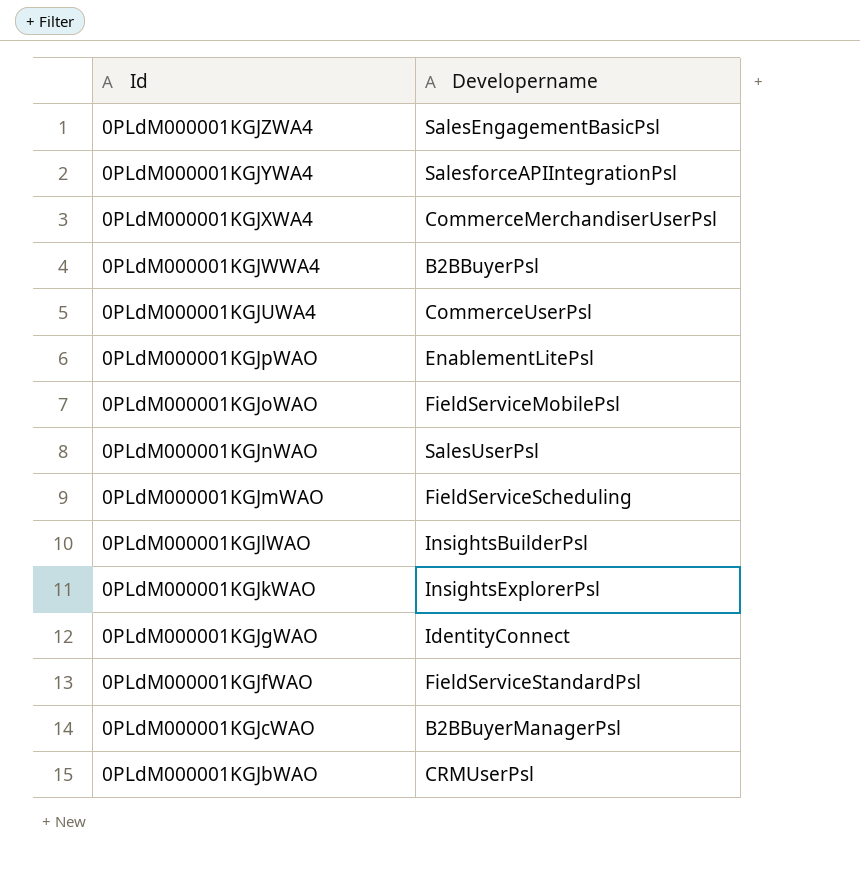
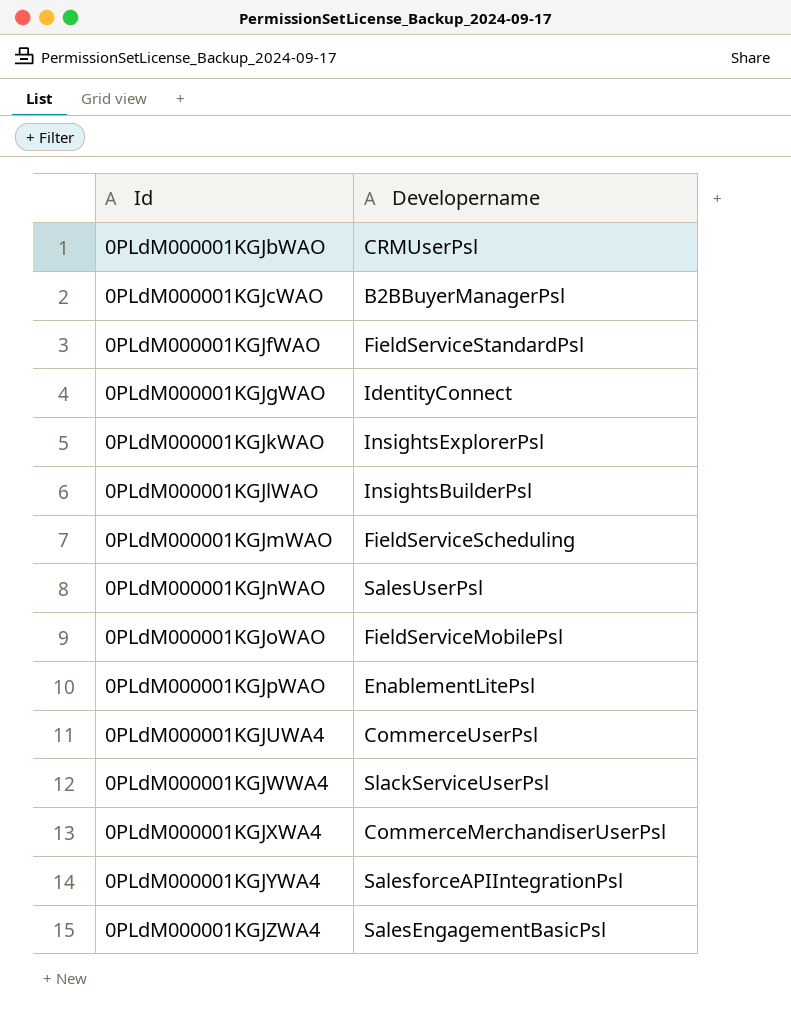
row order: Id descending -> Id ascending
0PLdM000001KGJWWA4 | Developername: B2BBuyerPsl -> SlackServiceUserPsl

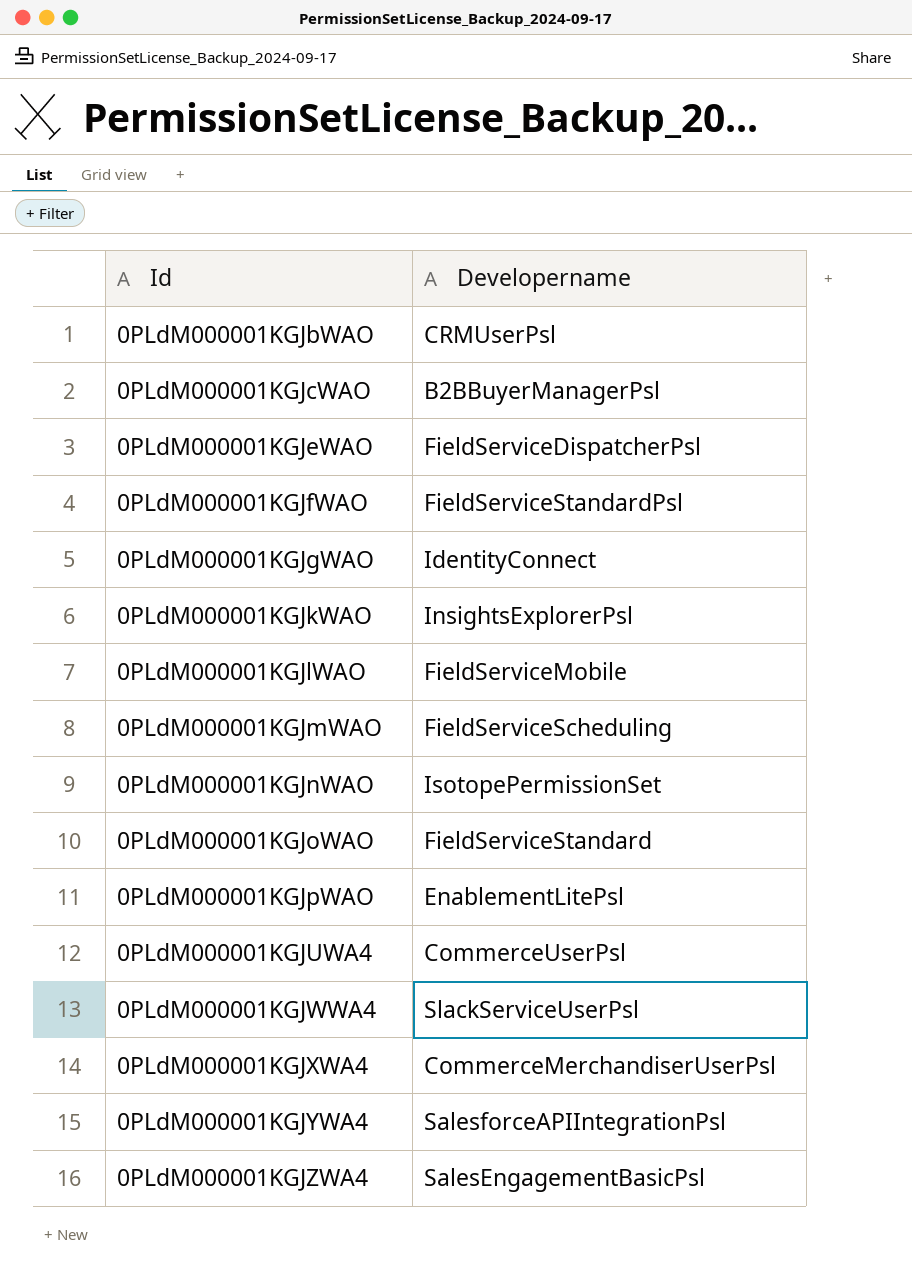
row 0PLdM000001KGJeWAO: none -> FieldServiceDispatcherPsl
0PLdM000001KGJlWAO | Developername: InsightsBuilderPsl -> FieldServiceMobile
0PLdM000001KGJnWAO | Developername: SalesUserPsl -> IsotopePermissionSet
0PLdM000001KGJoWAO | Developername: FieldServiceMobilePsl -> FieldServiceStandard

